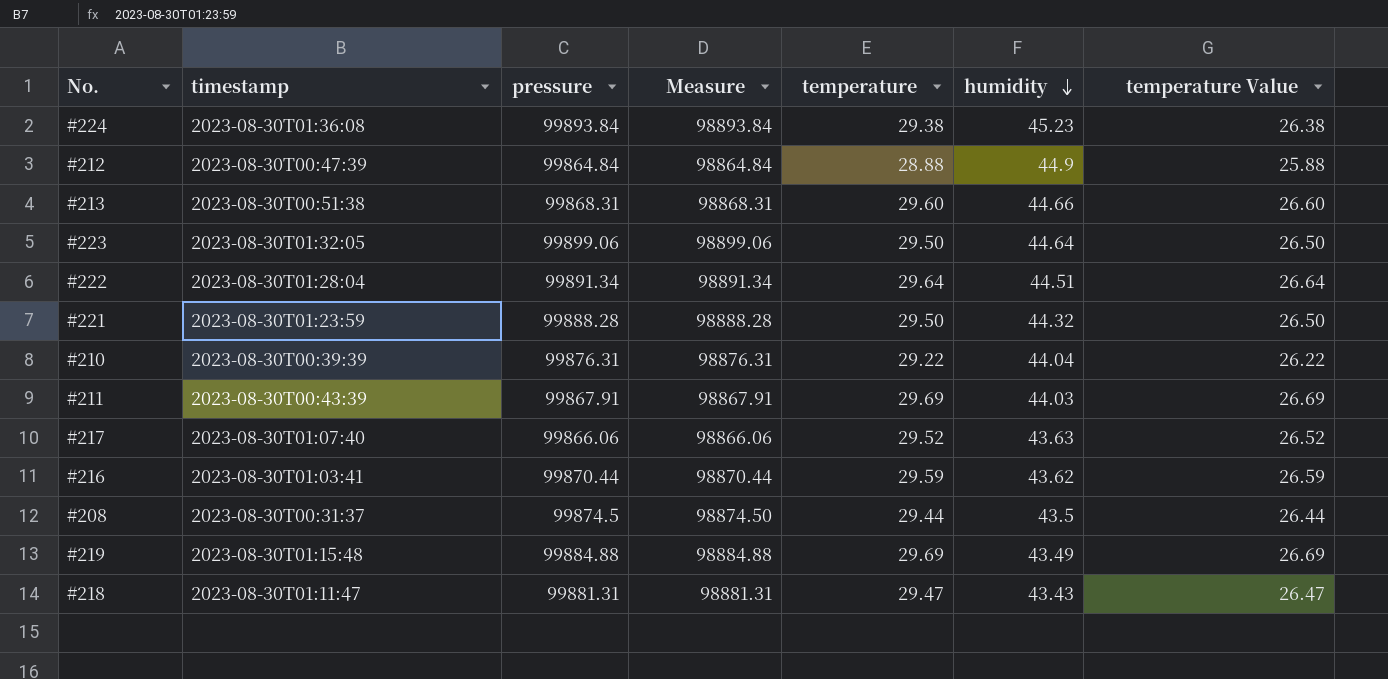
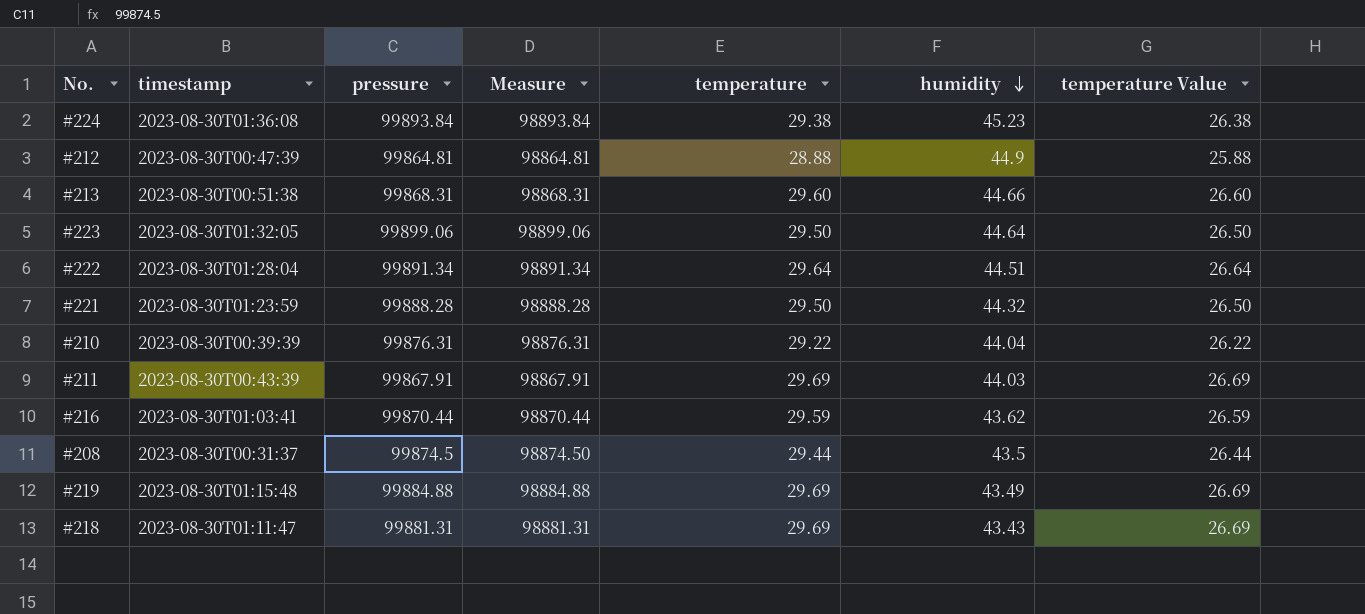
row #217: 2023-08-30T01:07:40 | 99866.06 | 98866.06 | 29.52 | 43.63 | 26.52 -> none
#212 | pressure: 99864.84 -> 99864.81
#212 | Measure: 98864.84 -> 98864.81
#218 | temperature: 29.47 -> 29.69
#218 | temperature Value: 26.47 -> 26.69

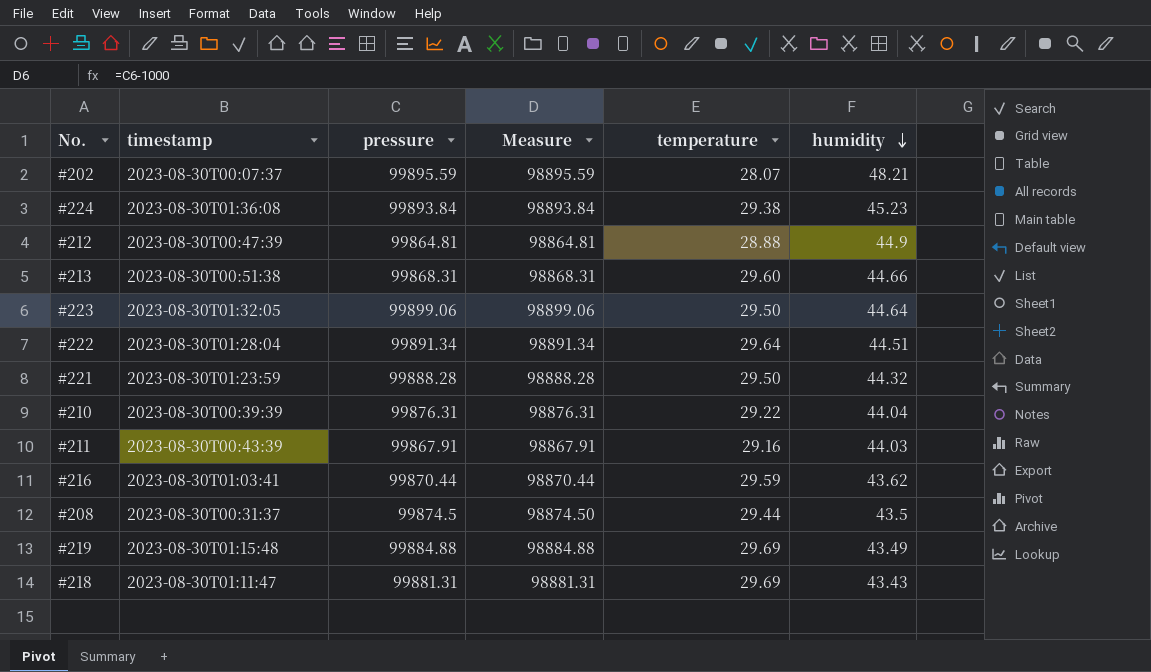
column temperature Value | formula: [temperature] - 3 -> none
row #202: none -> 2023-08-30T00:07:37 | 99895.59 | 98895.59 | 28.07 | 48.21
#211 | temperature: 29.69 -> 29.16

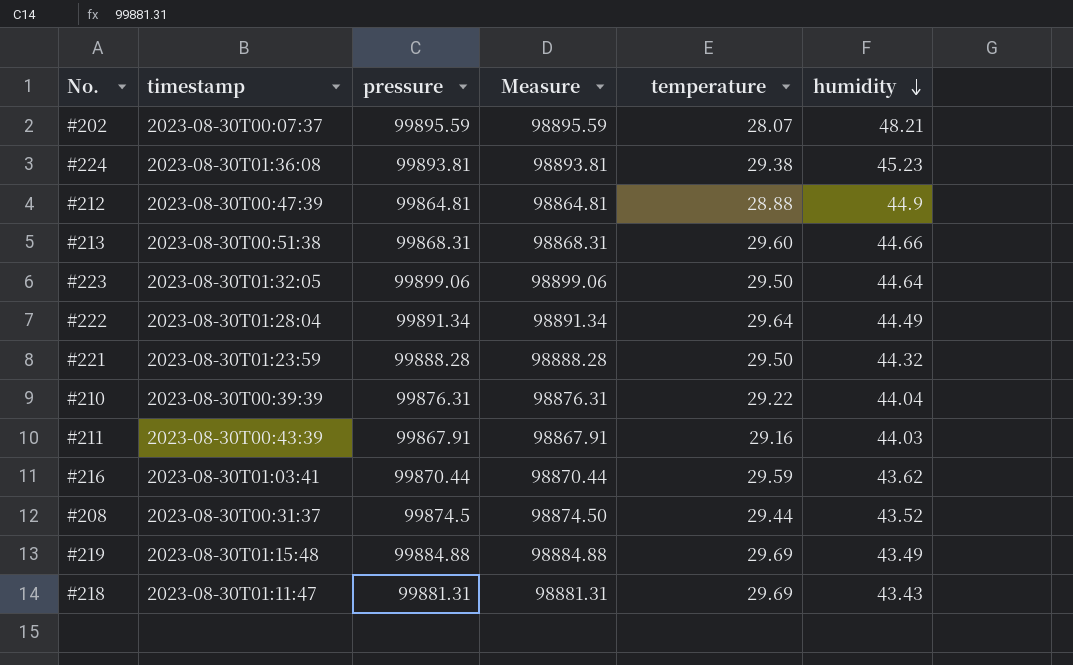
#224 | pressure: 99893.84 -> 99893.81
#224 | Measure: 98893.84 -> 98893.81
#222 | humidity: 44.51 -> 44.49
#208 | humidity: 43.5 -> 43.52

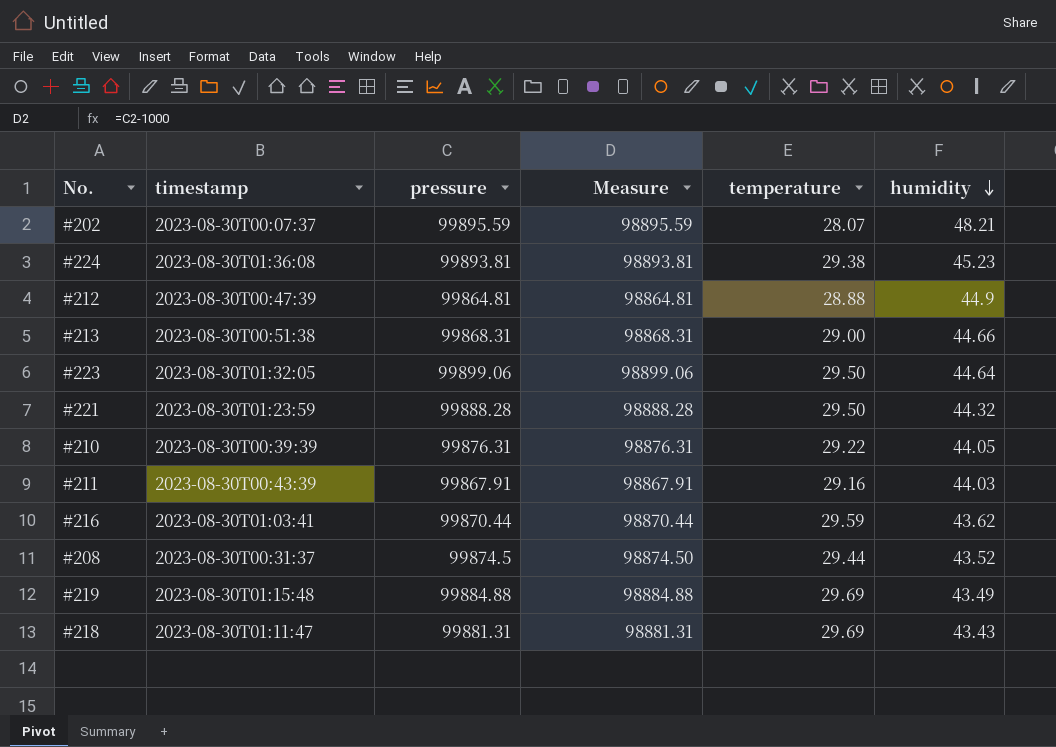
row #222: 2023-08-30T01:28:04 | 99891.34 | 98891.34 | 29.64 | 44.49 -> none
#213 | temperature: 29.60 -> 29.00
#210 | humidity: 44.04 -> 44.05

